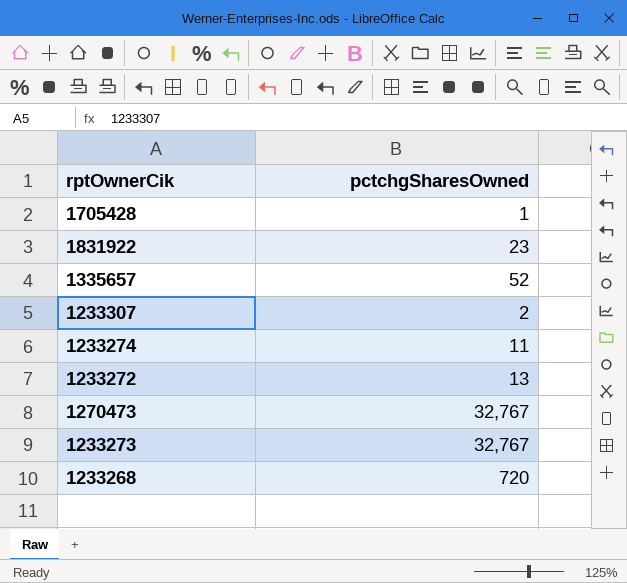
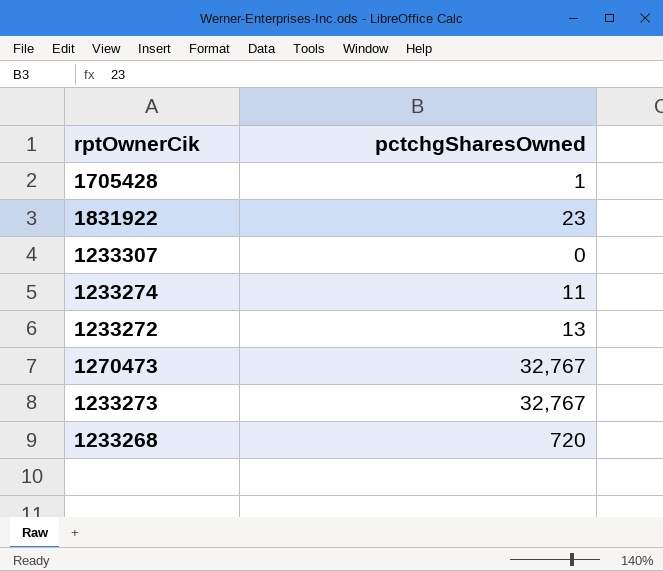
row 1335657: 52 -> none
1233307 | pctchgSharesOwned: 2 -> 0

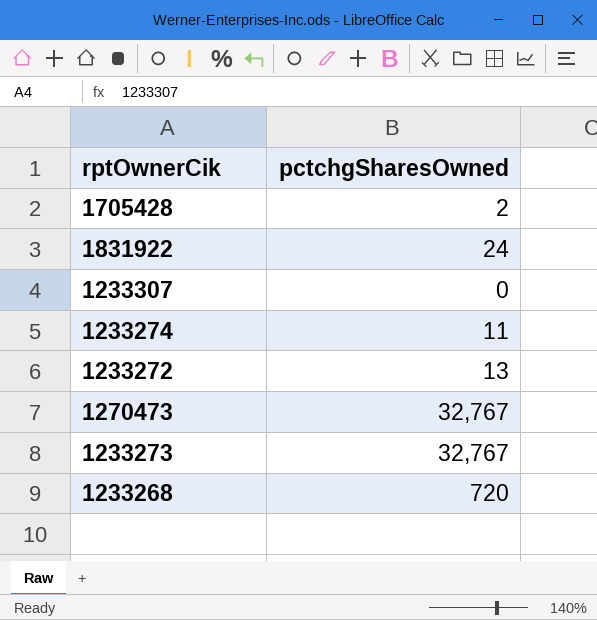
1705428 | pctchgSharesOwned: 1 -> 2
1831922 | pctchgSharesOwned: 23 -> 24

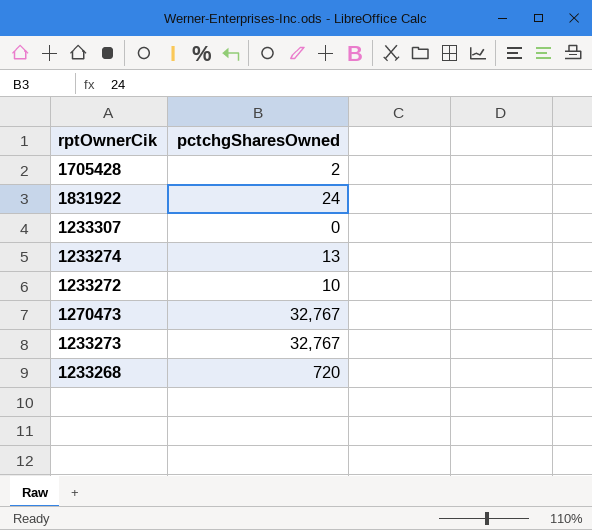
1233274 | pctchgSharesOwned: 11 -> 13
1233272 | pctchgSharesOwned: 13 -> 10

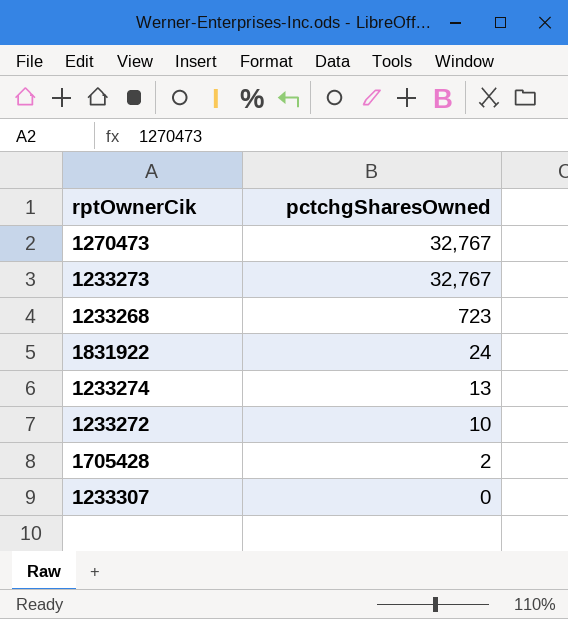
row order: none -> pctchgSharesOwned descending
1233268 | pctchgSharesOwned: 720 -> 723

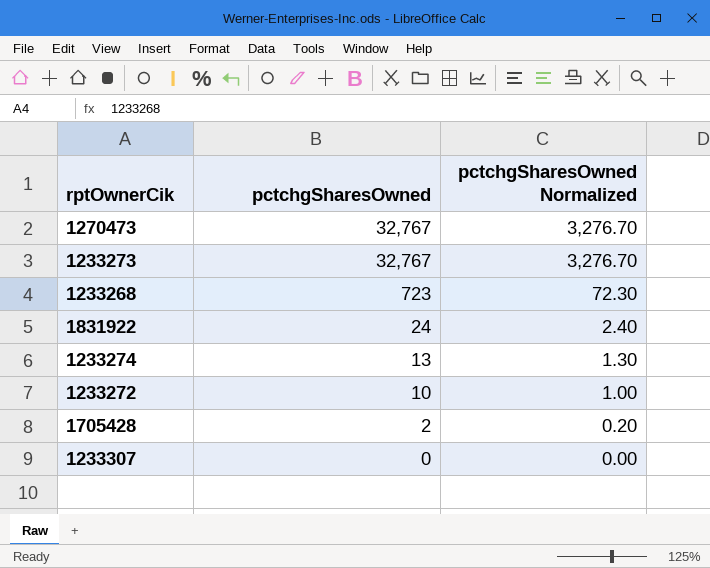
column pctchgSharesOwned Normalized | formula: none -> [pctchgSharesOwned] * 0.1

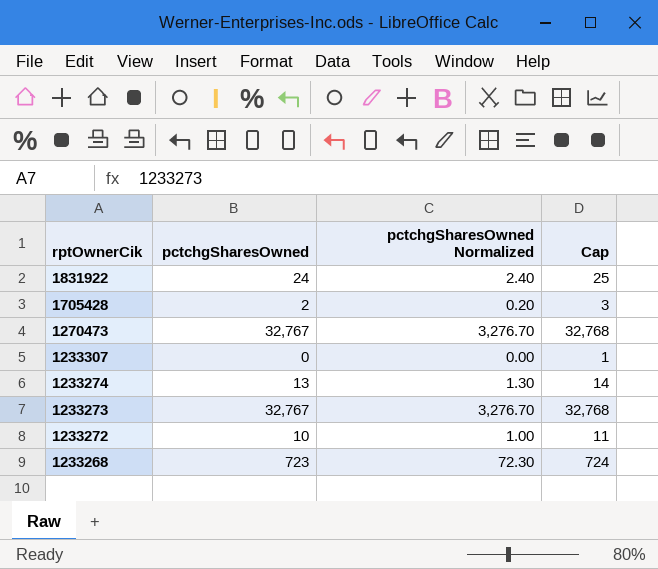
row order: pctchgSharesOwned descending -> rptOwnerCik descending
column Cap | formula: none -> [pctchgSharesOwned] + 1

